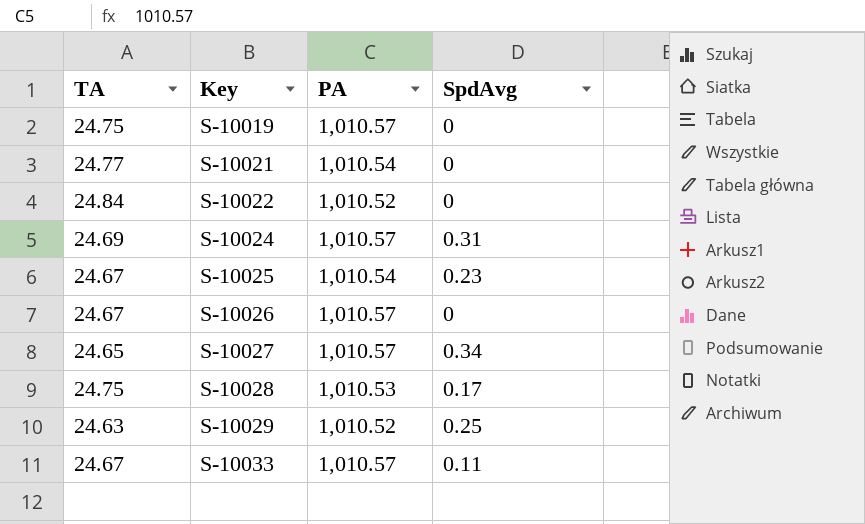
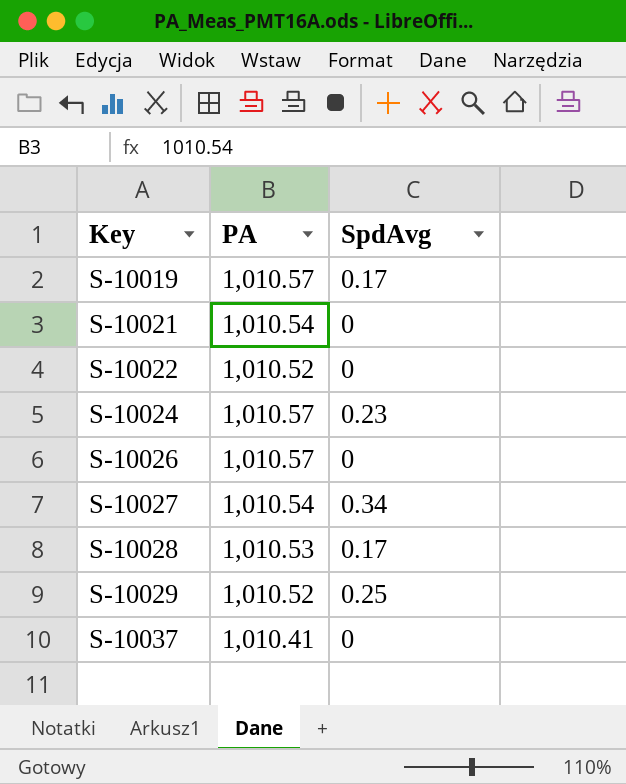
column TA | position: 1 -> none
row S-10025: 24.67 | 1,010.54 | 0.23 -> none
row S-10033: 24.67 | 1,010.57 | 0.11 -> none
S-10019 | SpdAvg: 0 -> 0.17
S-10024 | SpdAvg: 0.31 -> 0.23
S-10027 | PA: 1,010.57 -> 1,010.54
row S-10037: none -> 1,010.41 | 0

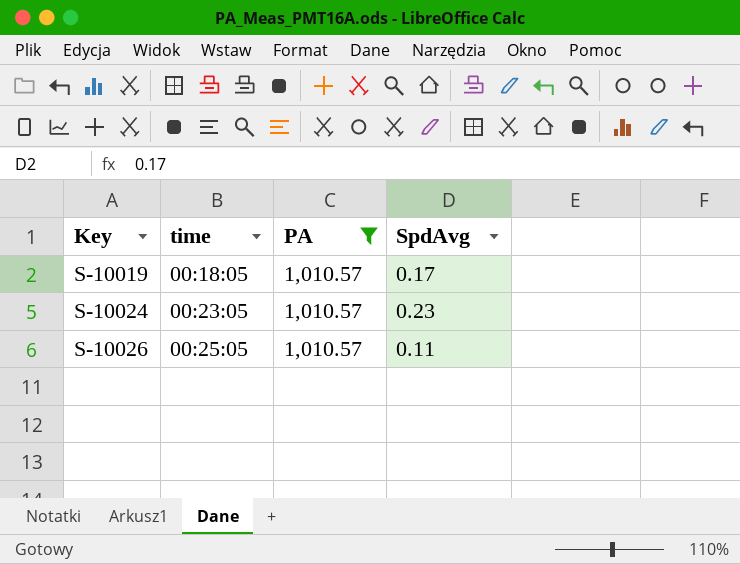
filter: none -> PA = 1,010.57
column time | position: none -> 2
S-10026 | SpdAvg: 0 -> 0.11

